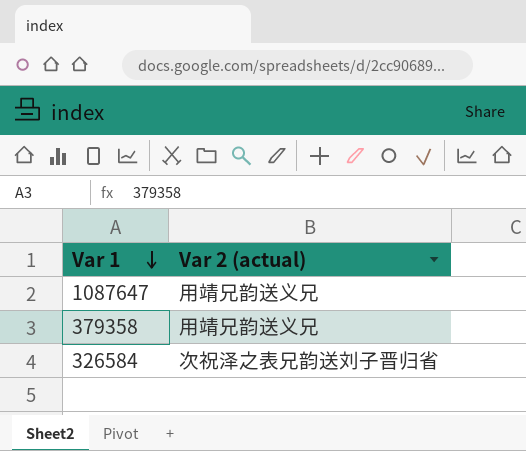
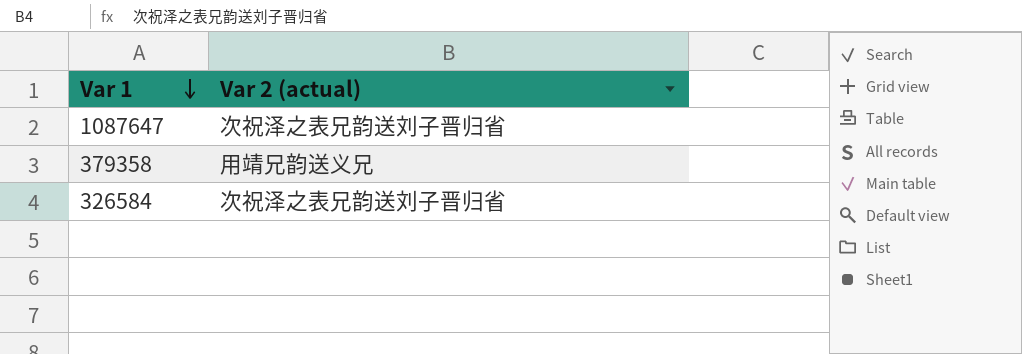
1087647 | Var 2 (actual): 用靖兄韵送义兄 -> 次祝泽之表兄韵送刘子晋归省

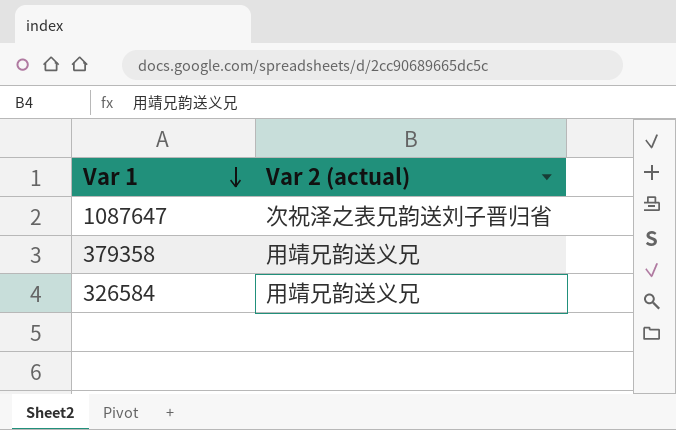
326584 | Var 2 (actual): 次祝泽之表兄韵送刘子晋归省 -> 用靖兄韵送义兄

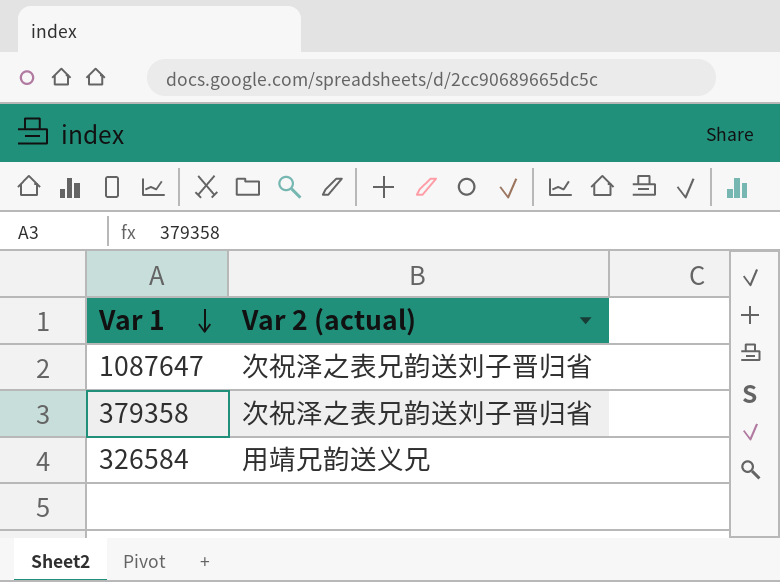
379358 | Var 2 (actual): 用靖兄韵送义兄 -> 次祝泽之表兄韵送刘子晋归省

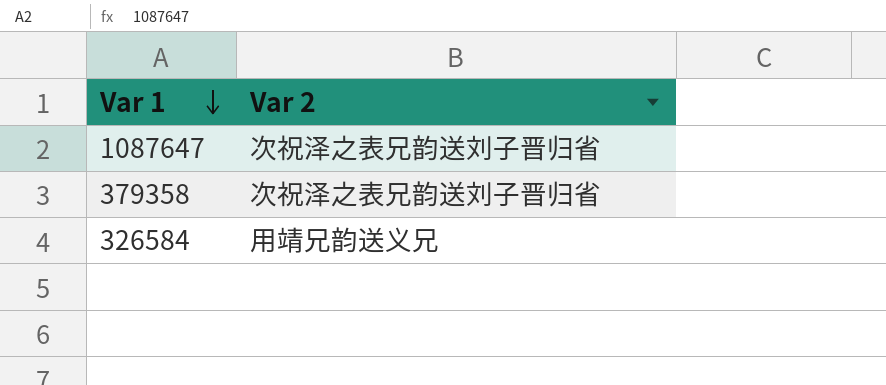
column name: Var 2 (actual) -> Var 2

